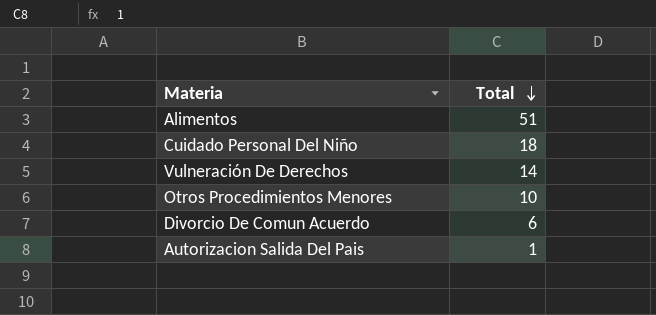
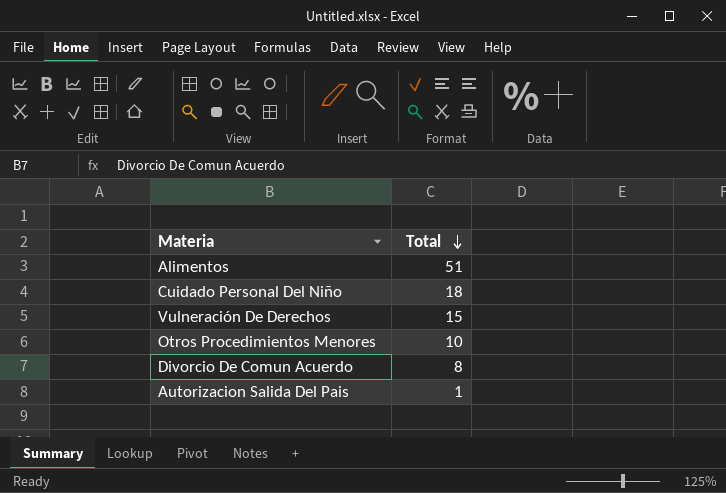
Vulneración De Derechos | Total: 14 -> 15
Divorcio De Comun Acuerdo | Total: 6 -> 8

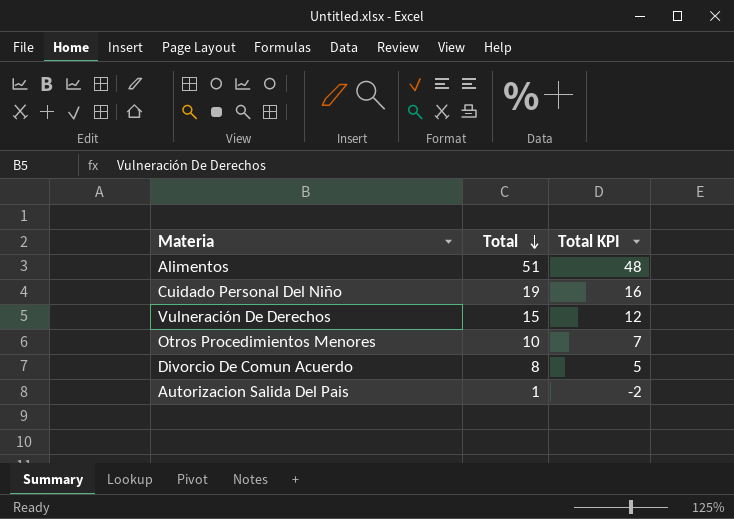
column Total KPI | formula: none -> [Total] - 3
Cuidado Personal Del Niño | Total: 18 -> 19

